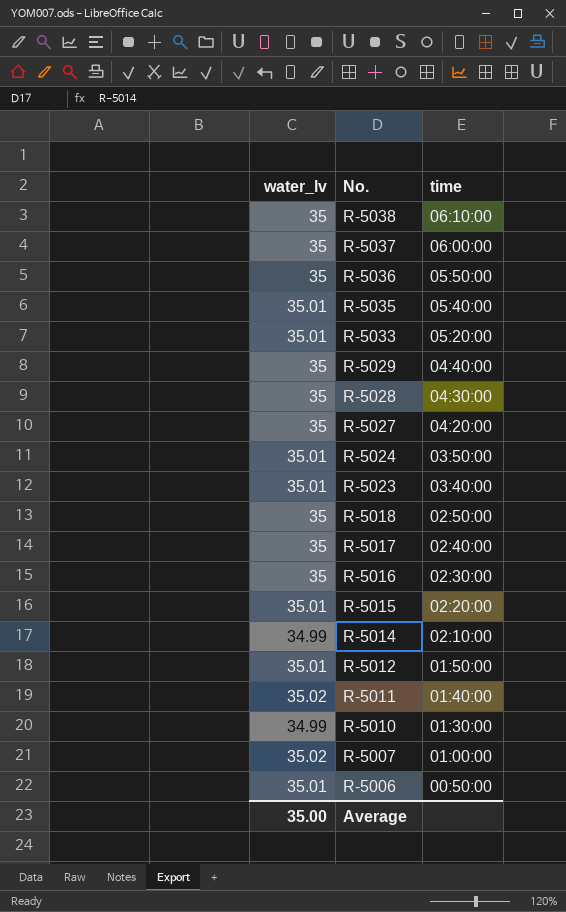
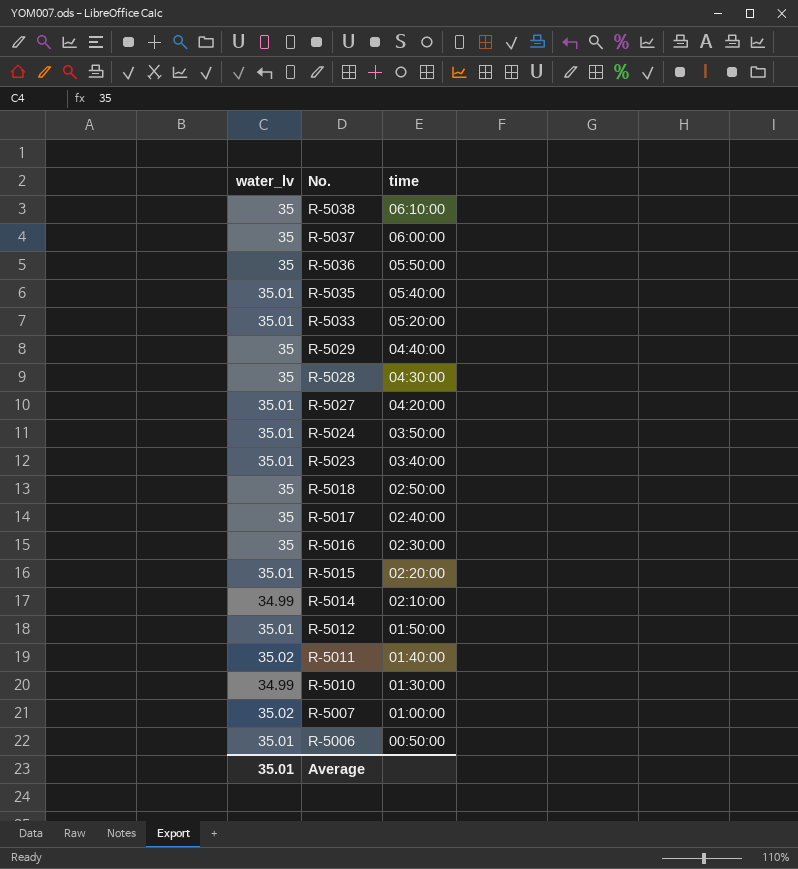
R-5027 | water_lv: 35 -> 35.01
Average | water_lv: 35.00 -> 35.01

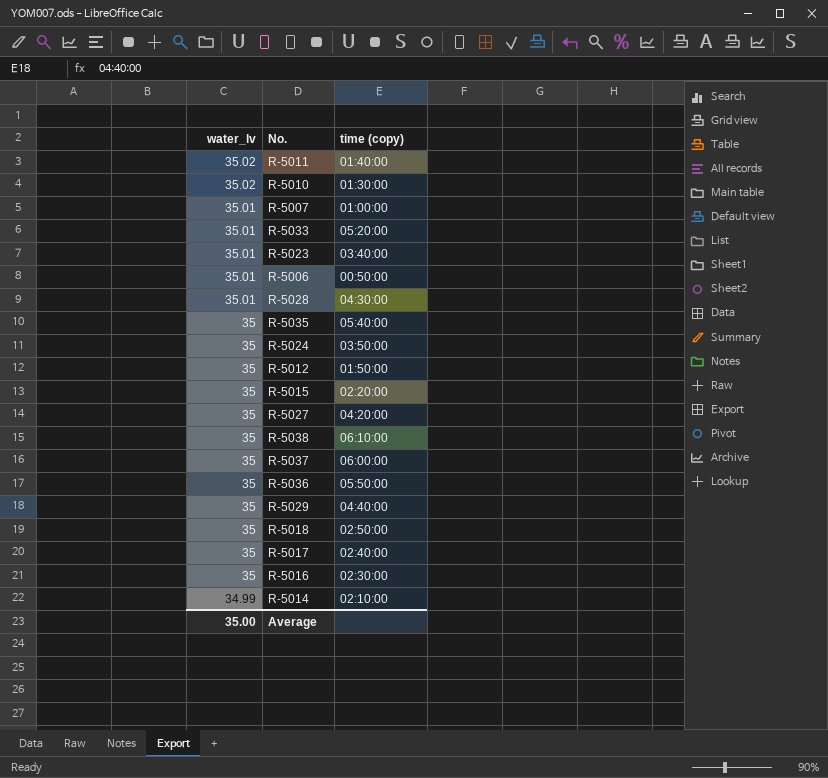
row order: No. descending -> water_lv descending
column name: time -> time (copy)
R-5010 | water_lv: 34.99 -> 35.02
R-5007 | water_lv: 35.02 -> 35.01
R-5028 | water_lv: 35 -> 35.01
R-5035 | water_lv: 35.01 -> 35
R-5024 | water_lv: 35.01 -> 35
R-5012 | water_lv: 35.01 -> 35
R-5015 | water_lv: 35.01 -> 35
R-5027 | water_lv: 35.01 -> 35
Average | water_lv: 35.01 -> 35.00

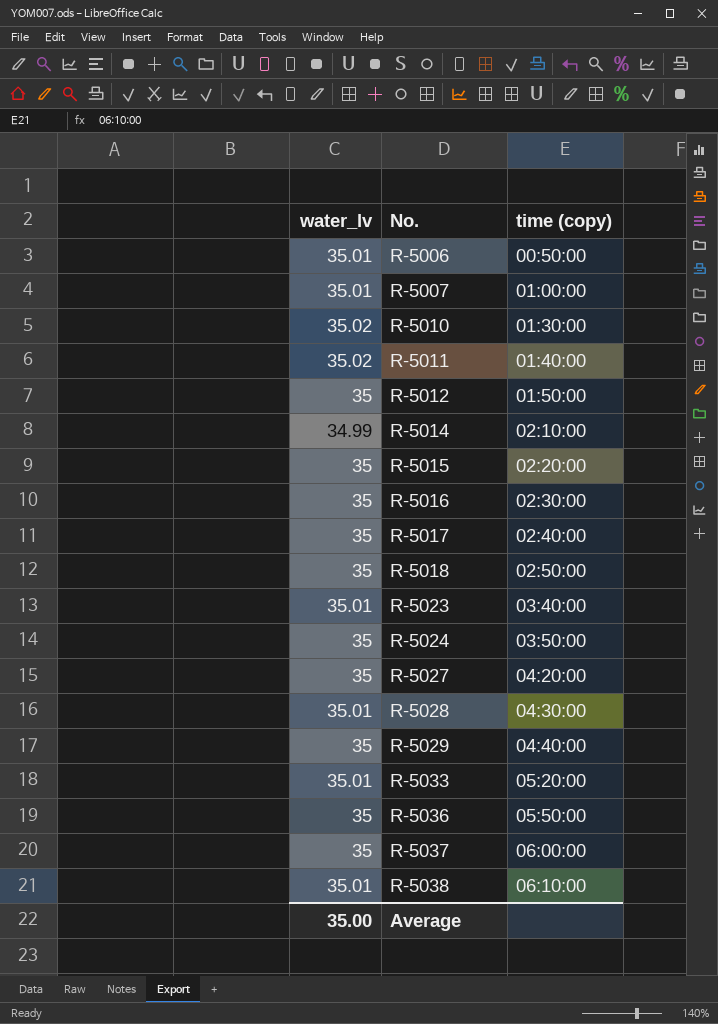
row order: water_lv descending -> No. ascending
row R-5035: 35 | 05:40:00 -> none
R-5038 | water_lv: 35 -> 35.01

